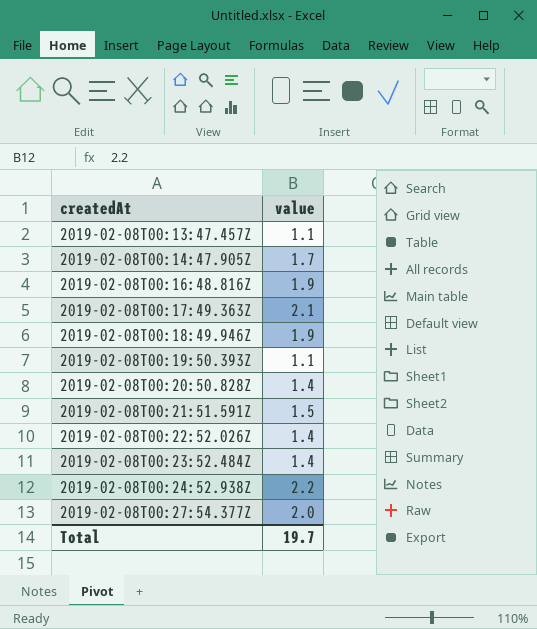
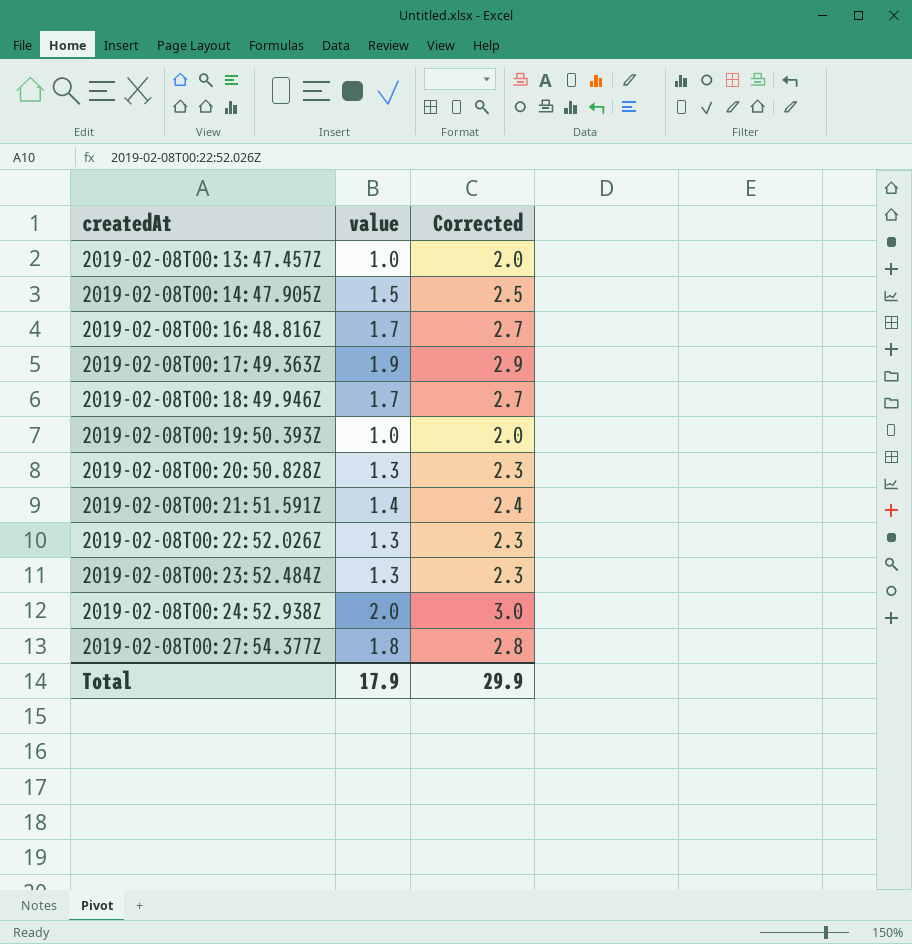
column Corrected | formula: none -> [value] + 1
2019-02-08T00:13:47.457Z | value: 1.1 -> 1.0
2019-02-08T00:14:47.905Z | value: 1.7 -> 1.5
2019-02-08T00:16:48.816Z | value: 1.9 -> 1.7
2019-02-08T00:17:49.363Z | value: 2.1 -> 1.9
2019-02-08T00:18:49.946Z | value: 1.9 -> 1.7
2019-02-08T00:19:50.393Z | value: 1.1 -> 1.0
2019-02-08T00:20:50.828Z | value: 1.4 -> 1.3
2019-02-08T00:21:51.591Z | value: 1.5 -> 1.4
2019-02-08T00:22:52.026Z | value: 1.4 -> 1.3
2019-02-08T00:23:52.484Z | value: 1.4 -> 1.3
2019-02-08T00:24:52.938Z | value: 2.2 -> 2.0
2019-02-08T00:27:54.377Z | value: 2.0 -> 1.8
Total | value: 19.7 -> 17.9

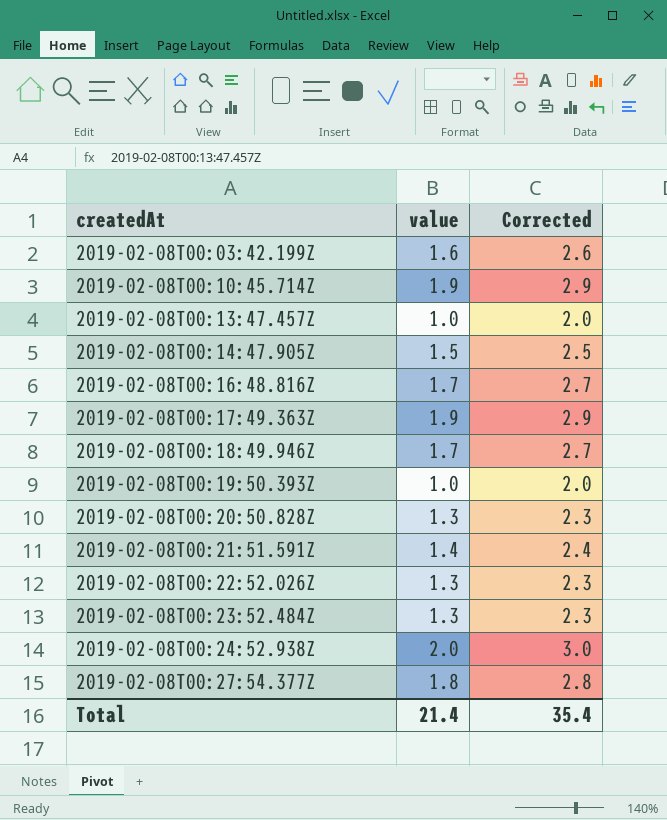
row 2019-02-08T00:03:42.199Z: none -> 1.6 | 2.6
row 2019-02-08T00:10:45.714Z: none -> 1.9 | 2.9
Total | value: 17.9 -> 21.4
Total | Corrected: 29.9 -> 35.4

